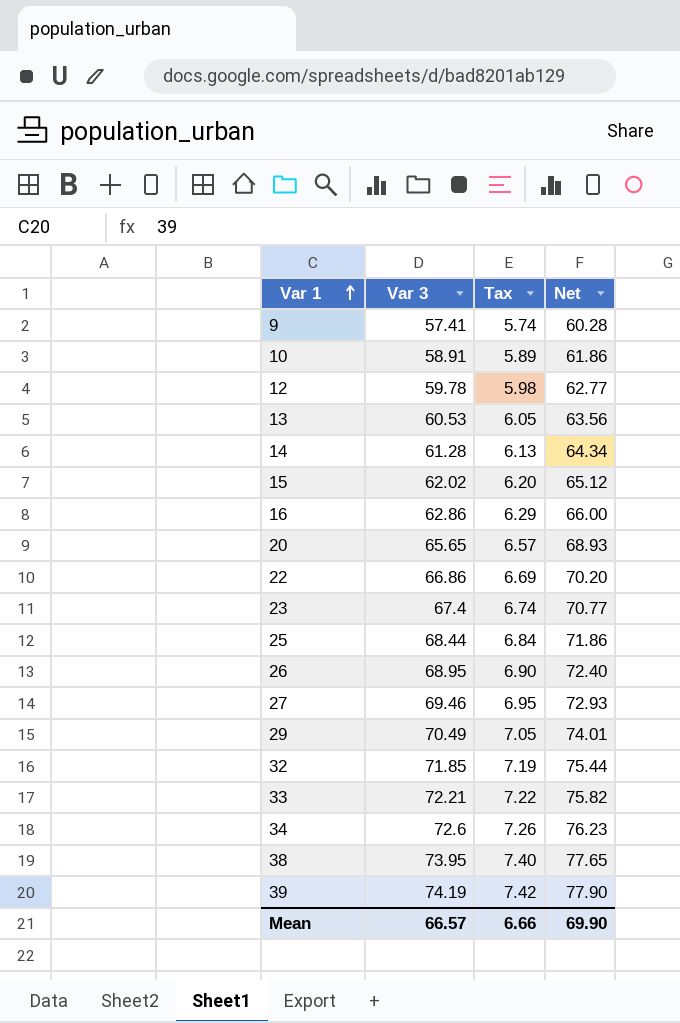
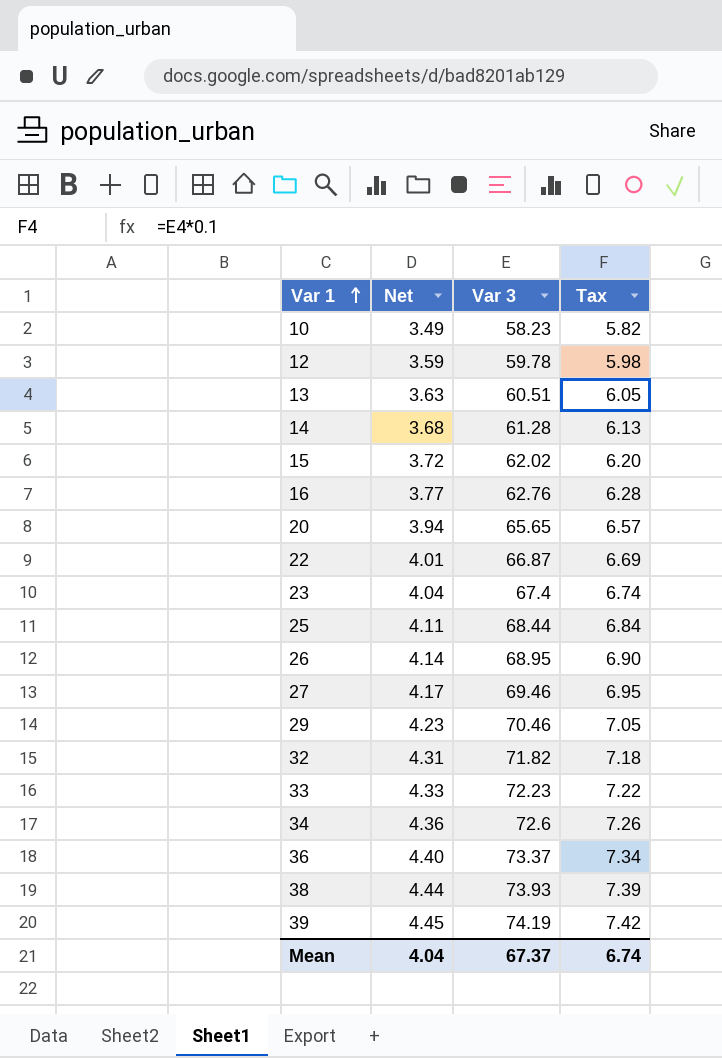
column Net | formula: [Var 3] * 1.05 -> [Var 3] * 0.06
column Net | position: 4 -> 2
row 9: 57.41 | 5.74 | 60.28 -> none
10 | Var 3: 58.91 -> 58.23
10 | Tax: 5.89 -> 5.82
13 | Var 3: 60.53 -> 60.51
16 | Var 3: 62.86 -> 62.76
16 | Tax: 6.29 -> 6.28
22 | Var 3: 66.86 -> 66.87
29 | Var 3: 70.49 -> 70.46
32 | Var 3: 71.85 -> 71.82
32 | Tax: 7.19 -> 7.18
33 | Var 3: 72.21 -> 72.23
row 36: none -> 4.40 | 73.37 | 7.34
38 | Var 3: 73.95 -> 73.93
38 | Tax: 7.40 -> 7.39
Mean | Net: 69.90 -> 4.04
Mean | Var 3: 66.57 -> 67.37
Mean | Tax: 6.66 -> 6.74

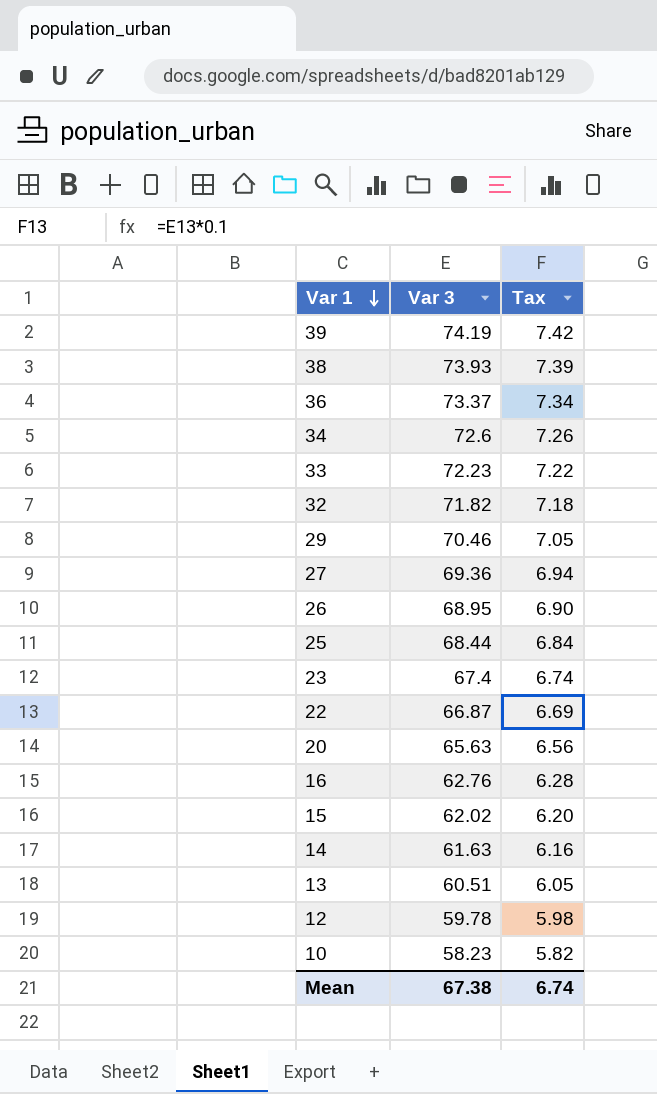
row order: Var 1 ascending -> Var 1 descending
column Net | formula: [Var 3] * 0.06 -> none
27 | Var 3: 69.46 -> 69.36
27 | Tax: 6.95 -> 6.94
20 | Var 3: 65.65 -> 65.63
20 | Tax: 6.57 -> 6.56
14 | Var 3: 61.28 -> 61.63
14 | Tax: 6.13 -> 6.16
Mean | Var 3: 67.37 -> 67.38

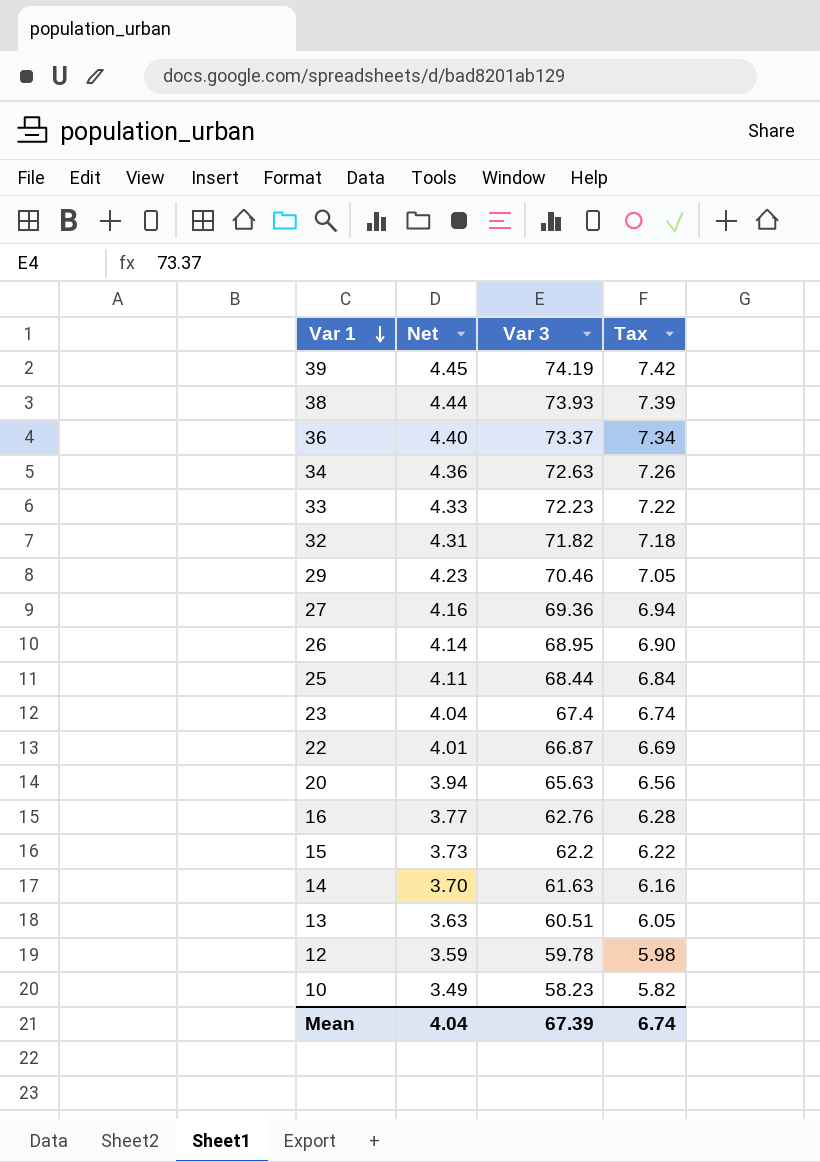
column Net | formula: none -> [Var 3] * 0.06
34 | Var 3: 72.6 -> 72.63
15 | Var 3: 62.02 -> 62.2
15 | Tax: 6.20 -> 6.22
Mean | Var 3: 67.38 -> 67.39

